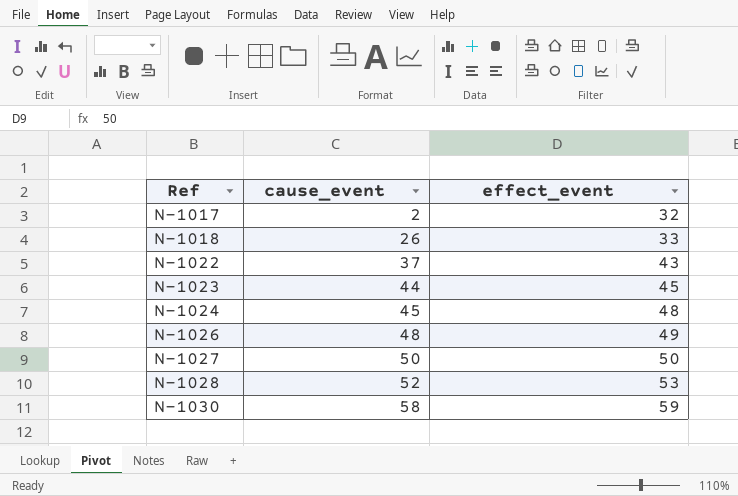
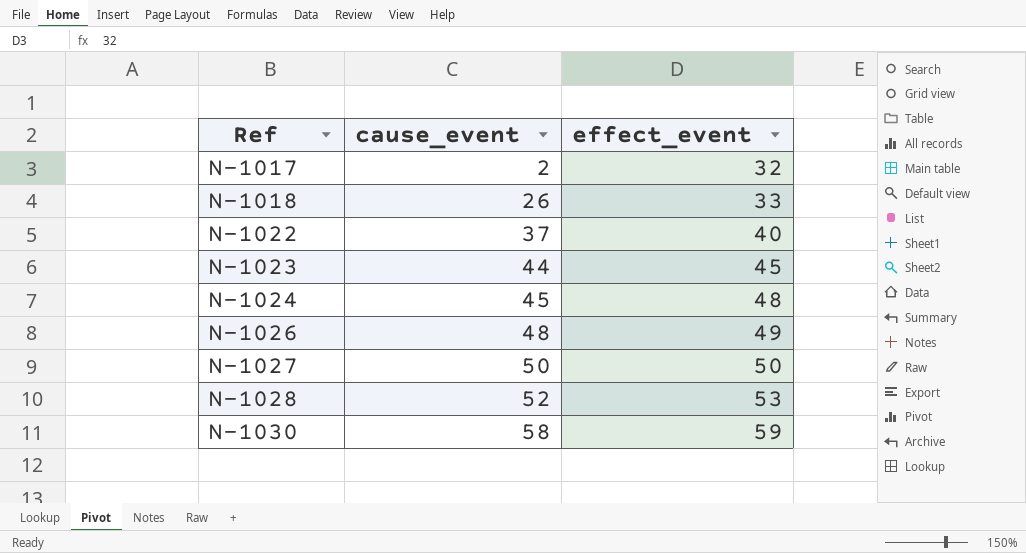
N-1022 | effect_event: 43 -> 40

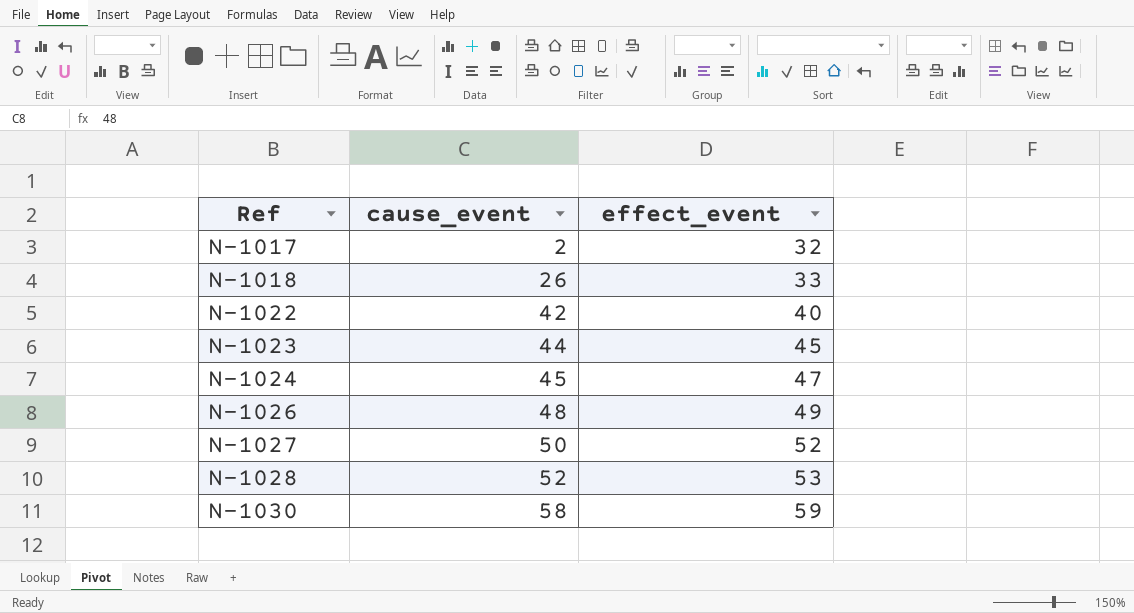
N-1022 | cause_event: 37 -> 42
N-1024 | effect_event: 48 -> 47
N-1027 | effect_event: 50 -> 52

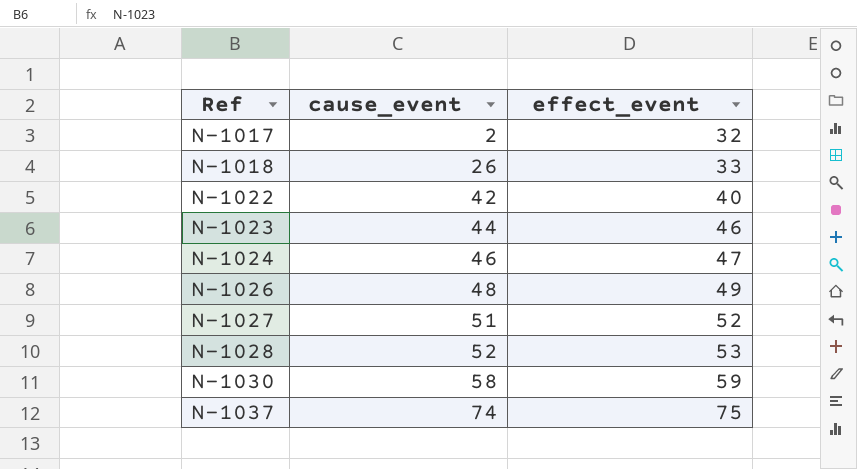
N-1023 | effect_event: 45 -> 46
N-1024 | cause_event: 45 -> 46
N-1027 | cause_event: 50 -> 51
row N-1037: none -> 74 | 75

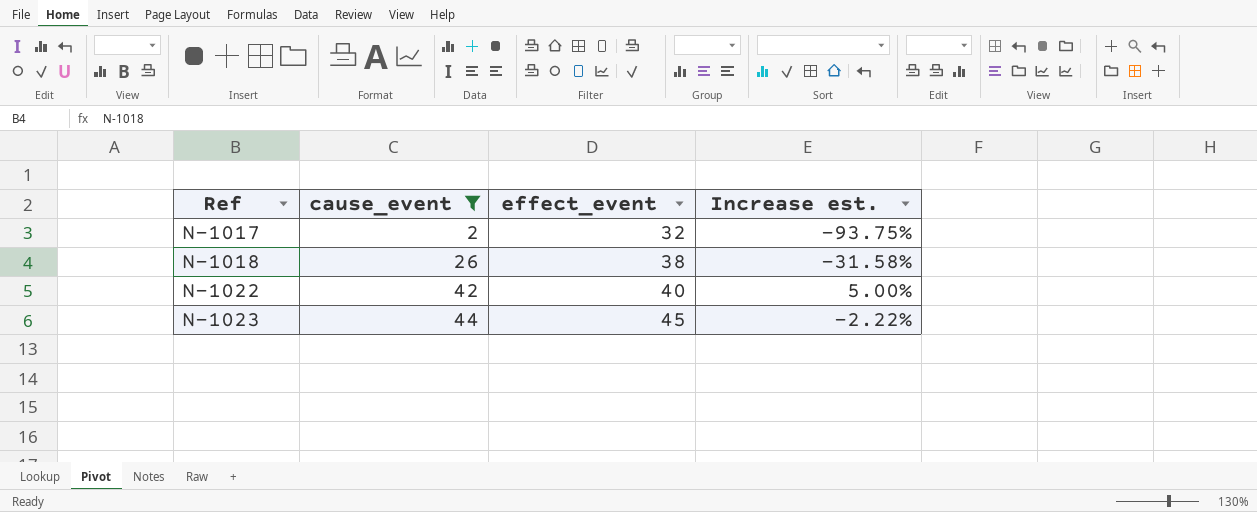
filter: none -> cause_event <= 44
column Increase est. | formula: none -> ([cause_event] - [effect_event]) / [effect_event]
N-1018 | effect_event: 33 -> 38
N-1023 | effect_event: 46 -> 45

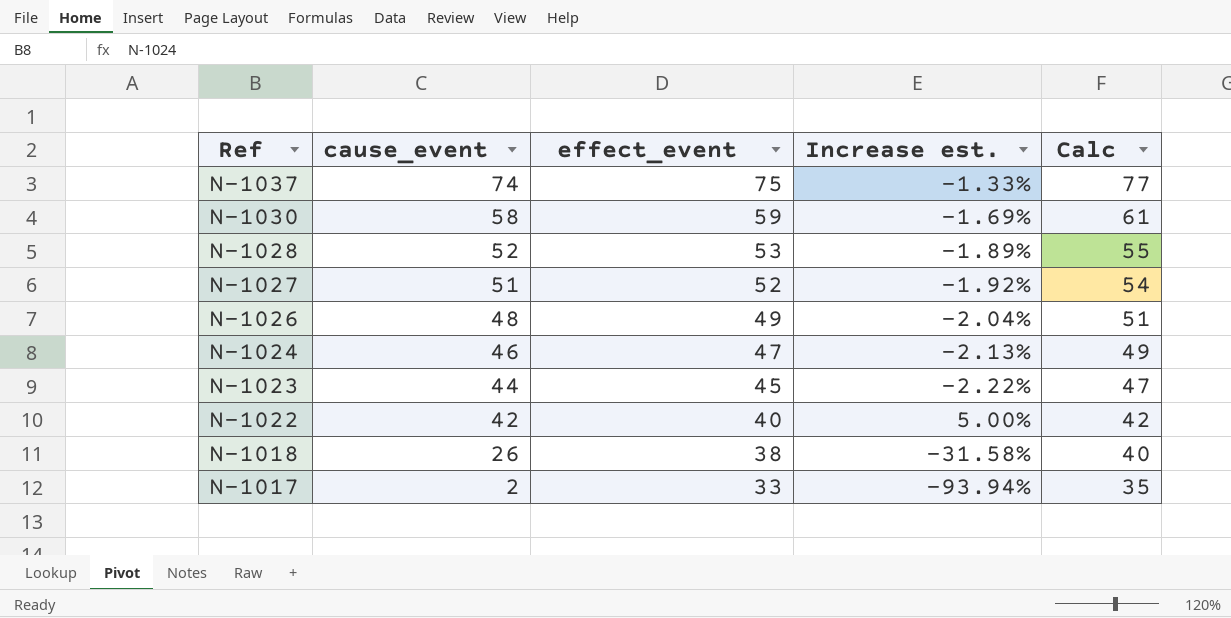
filter: cause_event <= 44 -> none
row order: Ref ascending -> Ref descending
column Calc | formula: none -> [effect_event] + 2
N-1017 | effect_event: 32 -> 33
N-1017 | Increase est.: -93.75% -> -93.94%

